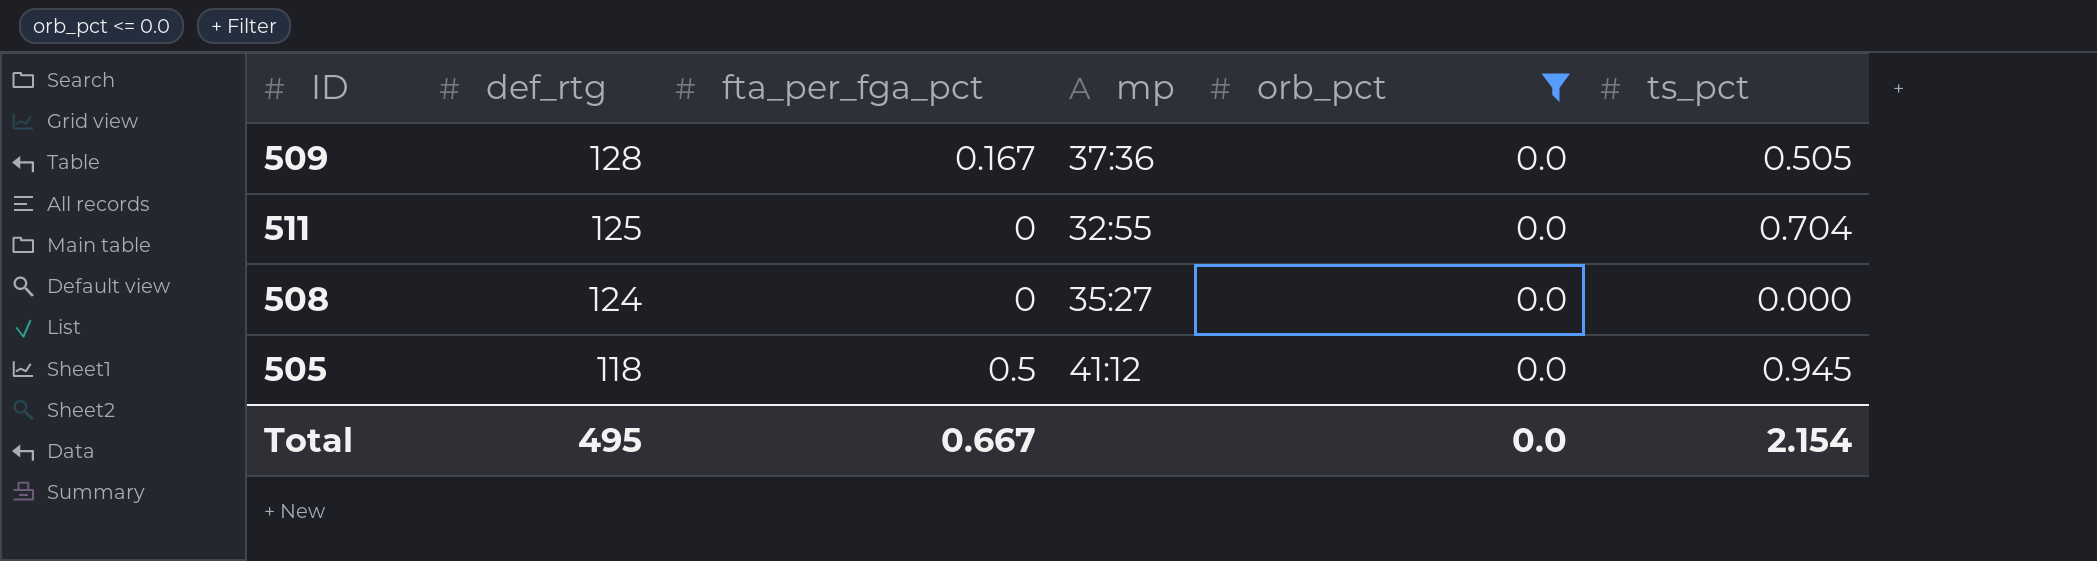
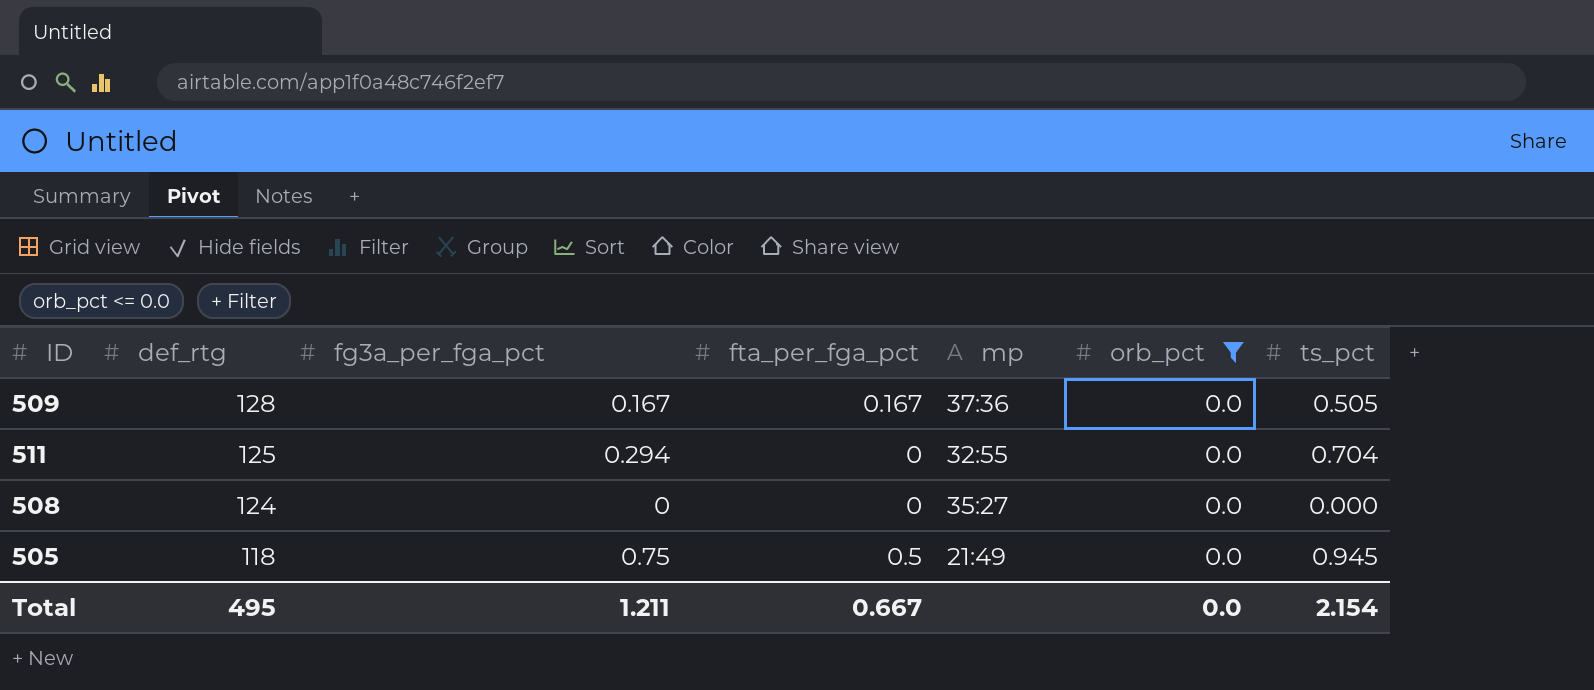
column fg3a_per_fga_pct | position: none -> 3
505 | mp: 41:12 -> 21:49

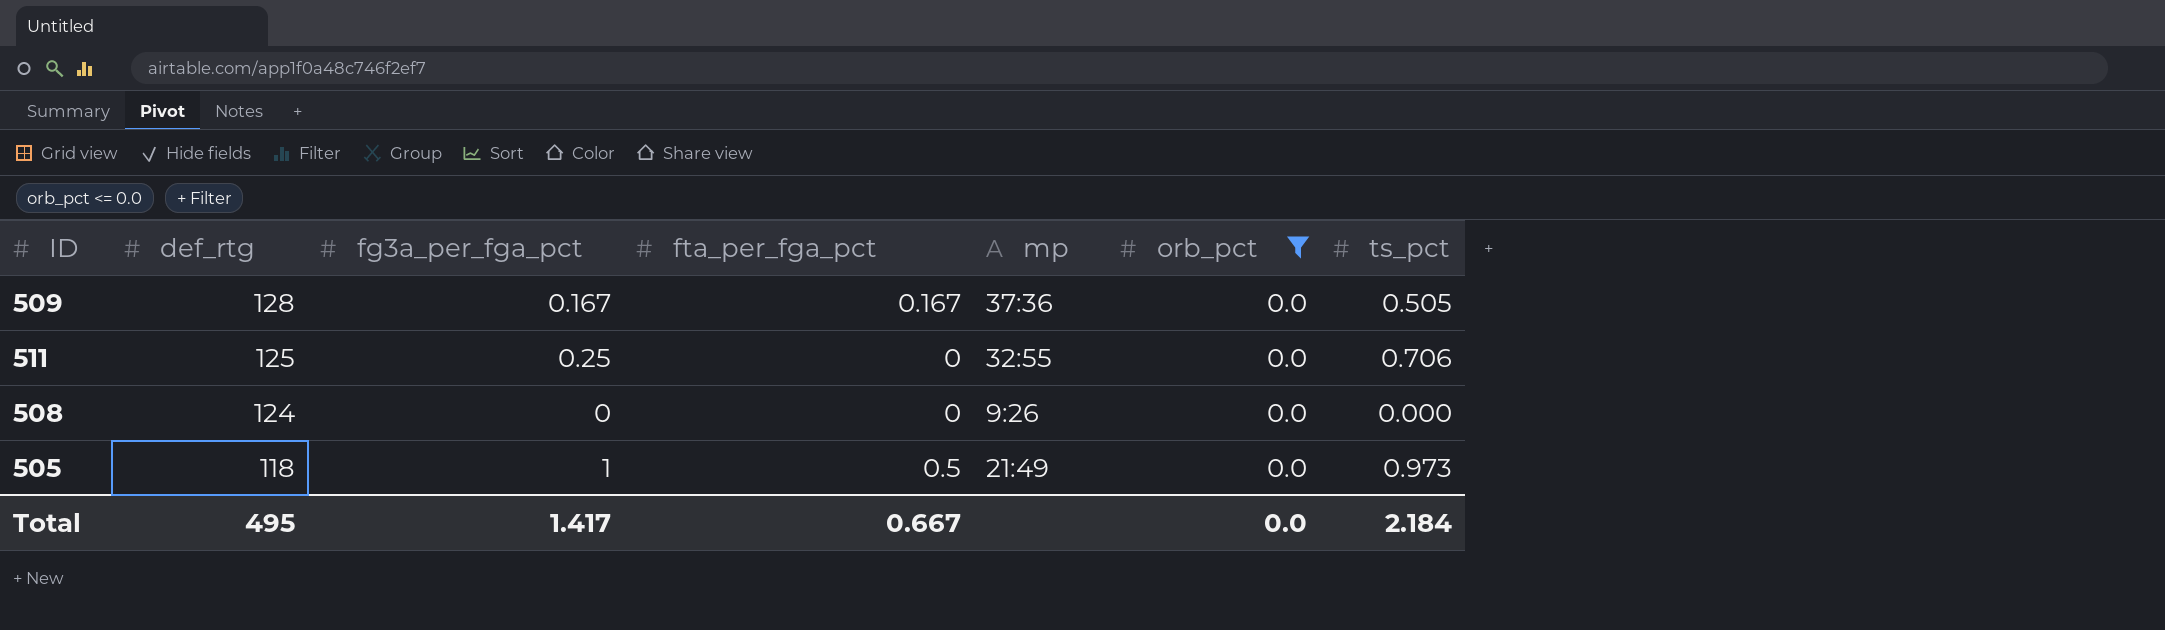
511 | fg3a_per_fga_pct: 0.294 -> 0.25
511 | ts_pct: 0.704 -> 0.706
508 | mp: 35:27 -> 9:26
505 | fg3a_per_fga_pct: 0.75 -> 1
505 | ts_pct: 0.945 -> 0.973
Total | fg3a_per_fga_pct: 1.211 -> 1.417
Total | ts_pct: 2.154 -> 2.184

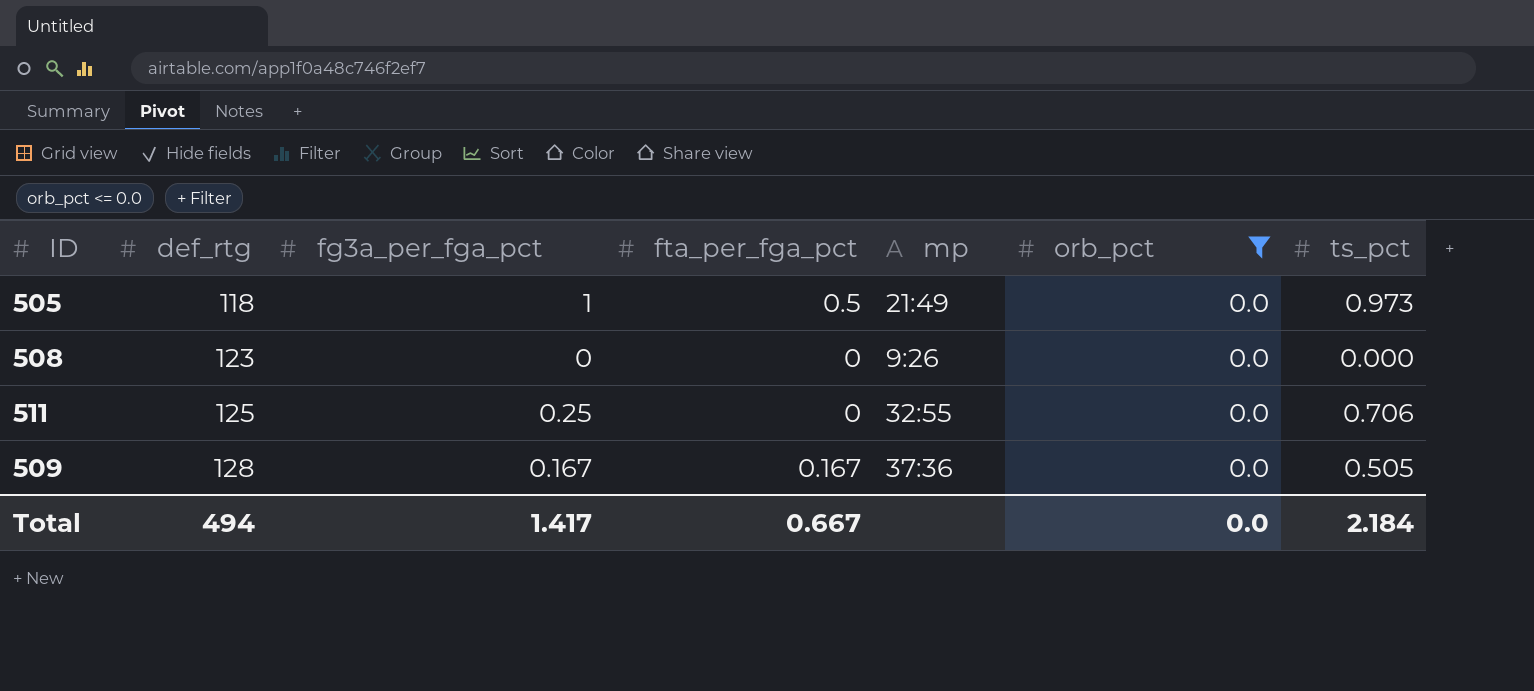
row order: def_rtg descending -> def_rtg ascending
508 | def_rtg: 124 -> 123
Total | def_rtg: 495 -> 494

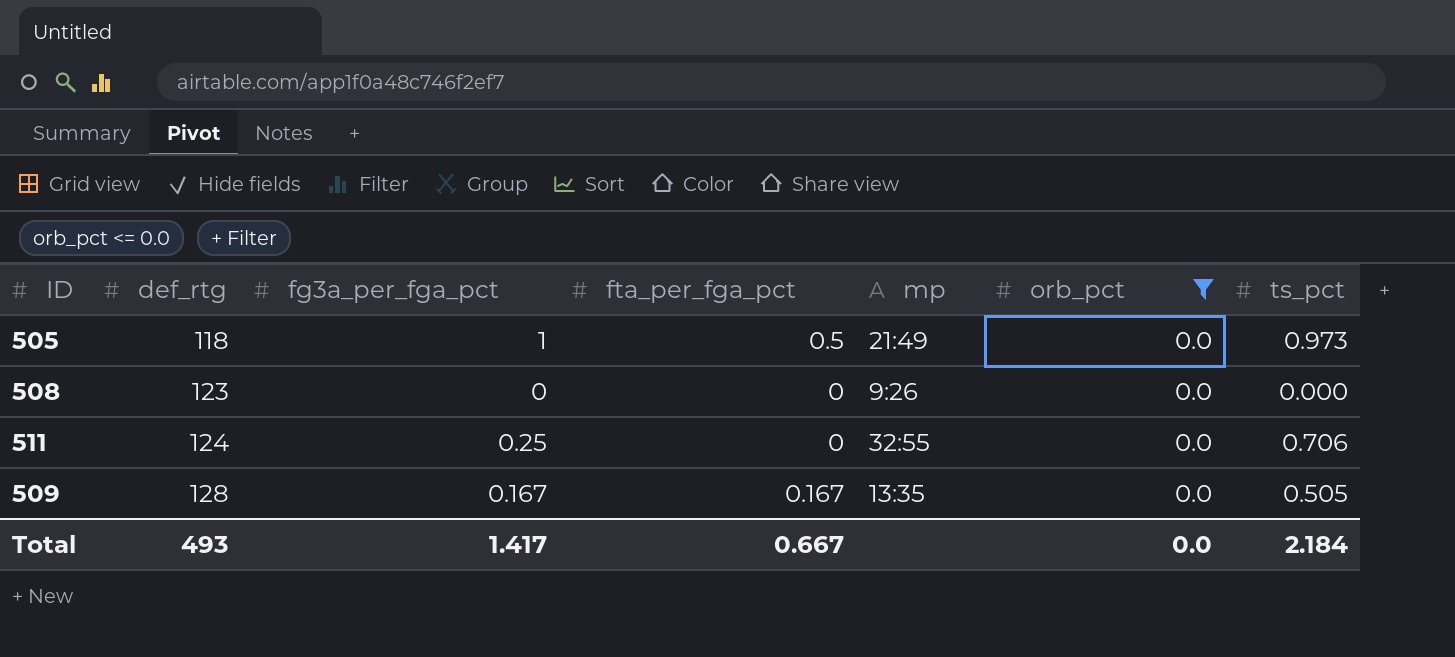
511 | def_rtg: 125 -> 124
509 | mp: 37:36 -> 13:35
Total | def_rtg: 494 -> 493

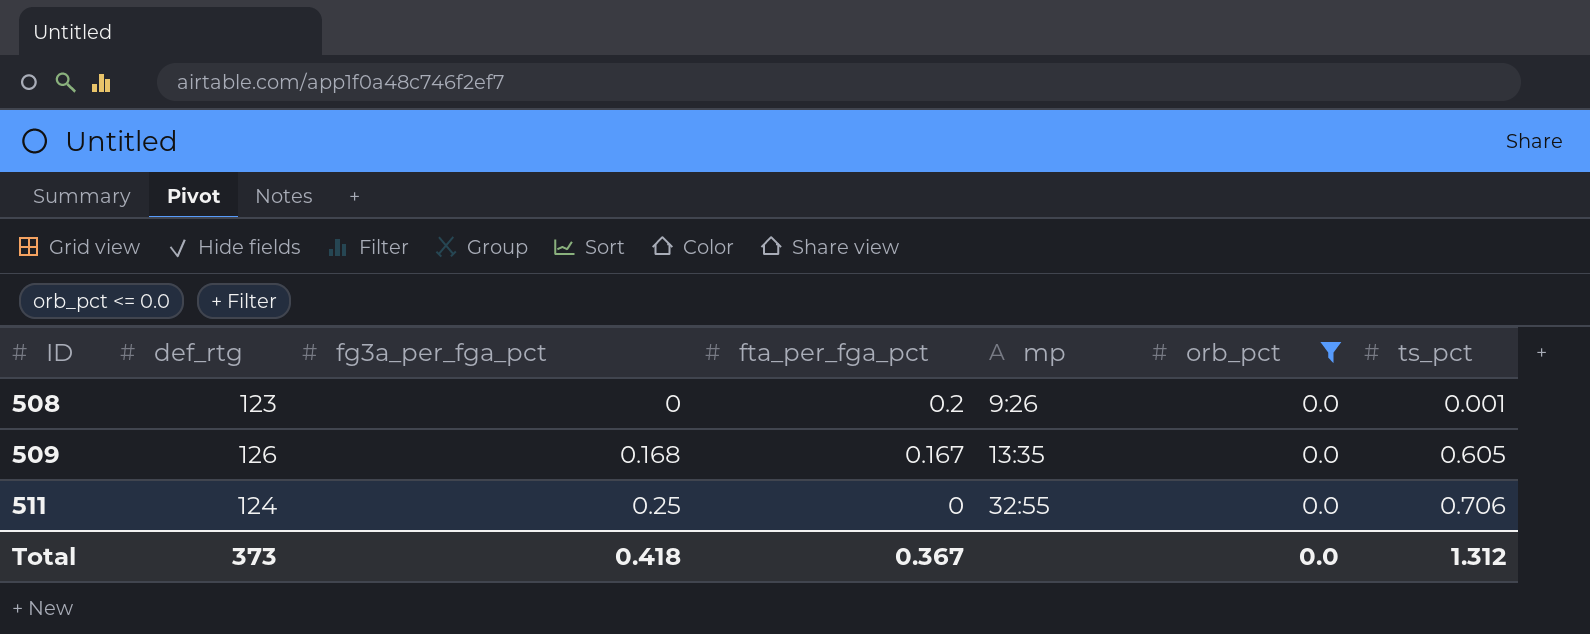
row order: def_rtg ascending -> ID ascending
row 505: 118 | 1 | 0.5 | 21:49 | 0.0 | 0.973 -> none
508 | fta_per_fga_pct: 0 -> 0.2
508 | ts_pct: 0.000 -> 0.001
509 | def_rtg: 128 -> 126
509 | fg3a_per_fga_pct: 0.167 -> 0.168
509 | ts_pct: 0.505 -> 0.605
Total | def_rtg: 493 -> 373
Total | fg3a_per_fga_pct: 1.417 -> 0.418
Total | fta_per_fga_pct: 0.667 -> 0.367
Total | ts_pct: 2.184 -> 1.312

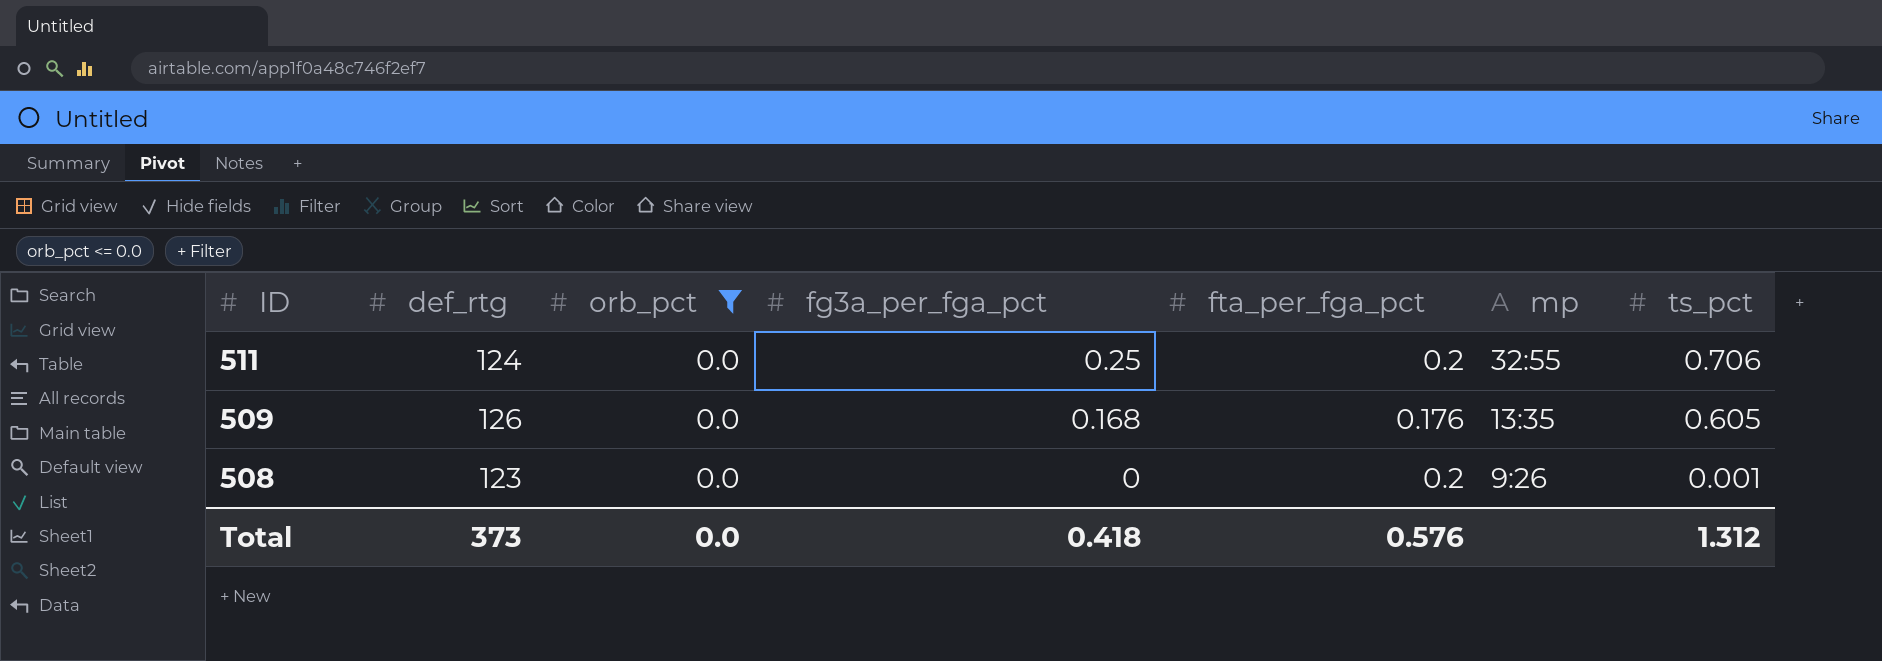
row order: ID ascending -> ID descending
column orb_pct | position: 6 -> 3
511 | fta_per_fga_pct: 0 -> 0.2
509 | fta_per_fga_pct: 0.167 -> 0.176
Total | fta_per_fga_pct: 0.367 -> 0.576

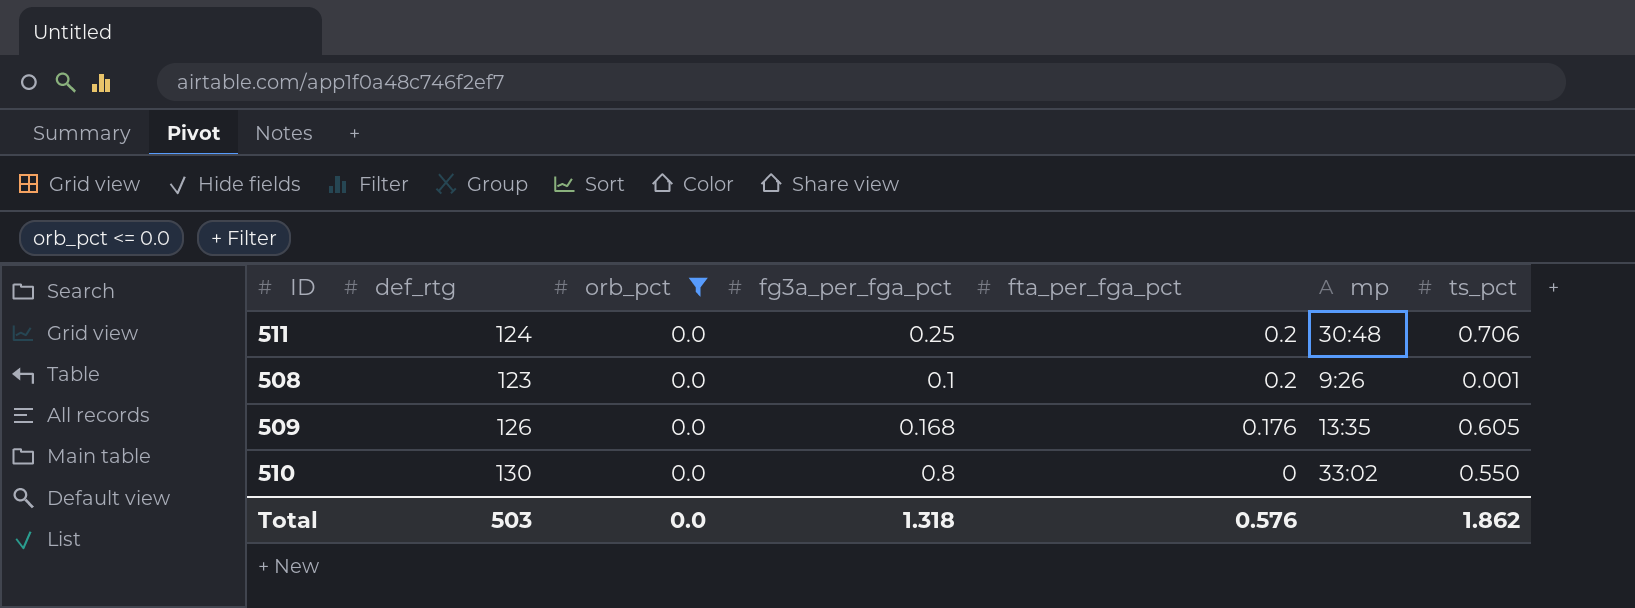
row order: ID descending -> fta_per_fga_pct descending
511 | mp: 32:55 -> 30:48
508 | fg3a_per_fga_pct: 0 -> 0.1
row 510: none -> 130 | 0.0 | 0.8 | 0 | 33:02 | 0.550
Total | def_rtg: 373 -> 503
Total | fg3a_per_fga_pct: 0.418 -> 1.318
Total | ts_pct: 1.312 -> 1.862

